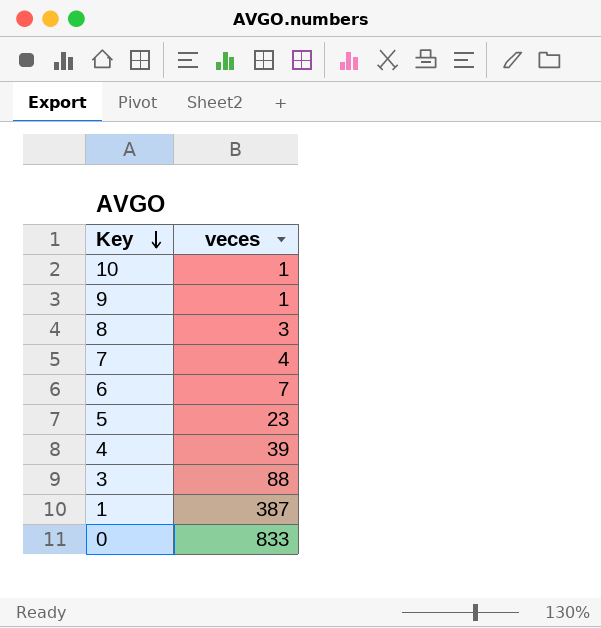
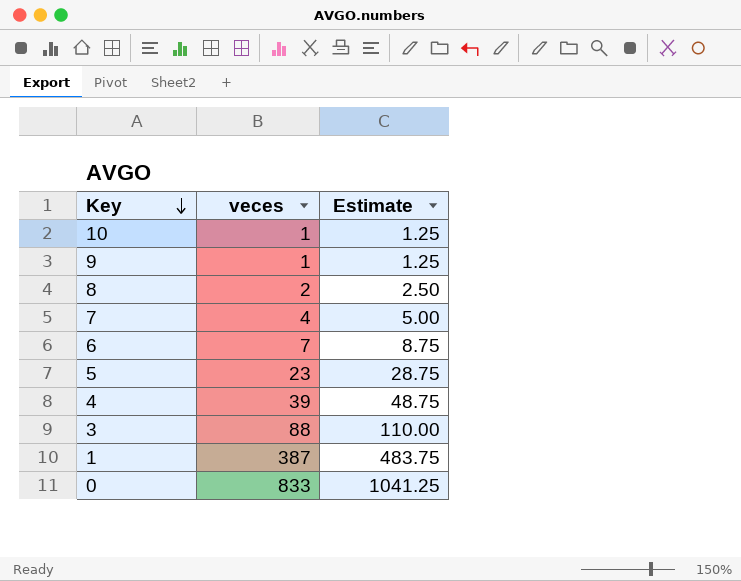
column Estimate | formula: none -> [veces] * 1.25
8 | veces: 3 -> 2

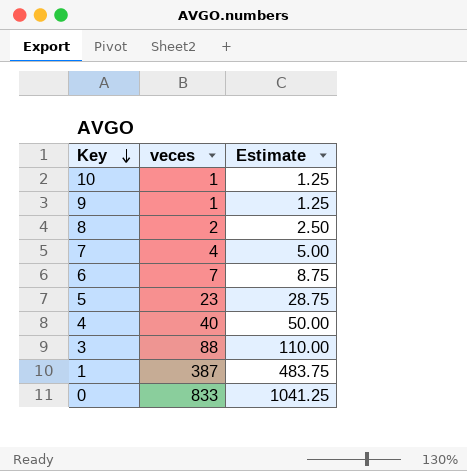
4 | veces: 39 -> 40
4 | Estimate: 48.75 -> 50.00

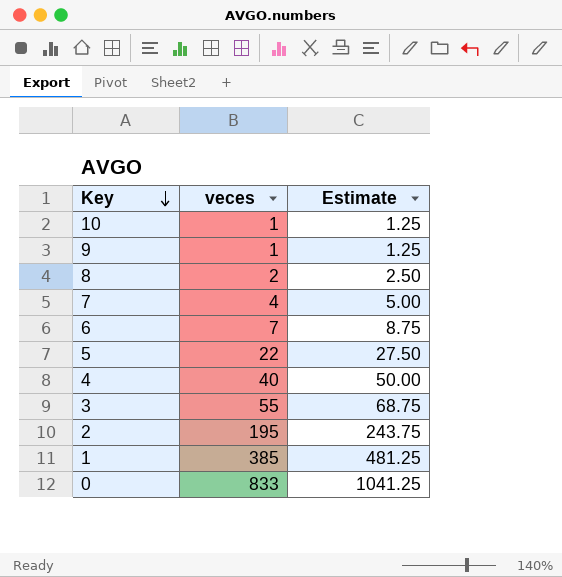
5 | veces: 23 -> 22
5 | Estimate: 28.75 -> 27.50
3 | veces: 88 -> 55
3 | Estimate: 110.00 -> 68.75
row 2: none -> 195 | 243.75
1 | veces: 387 -> 385
1 | Estimate: 483.75 -> 481.25

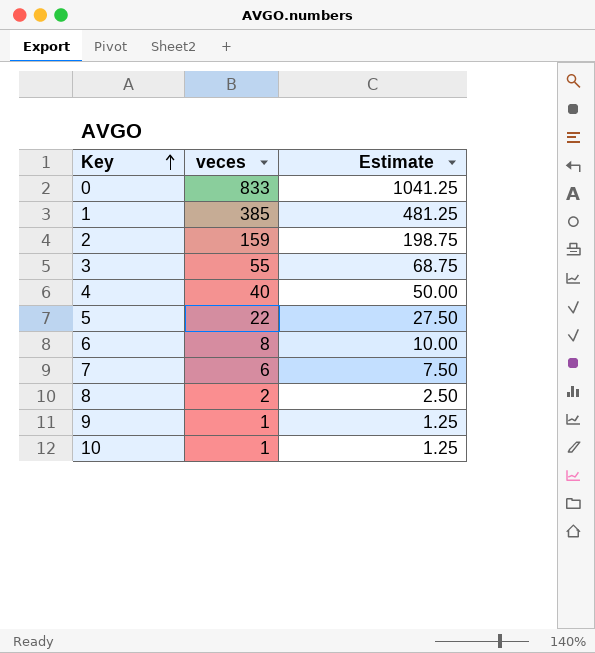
row order: Key descending -> Key ascending
2 | veces: 195 -> 159
2 | Estimate: 243.75 -> 198.75
6 | veces: 7 -> 8
6 | Estimate: 8.75 -> 10.00
7 | veces: 4 -> 6
7 | Estimate: 5.00 -> 7.50

